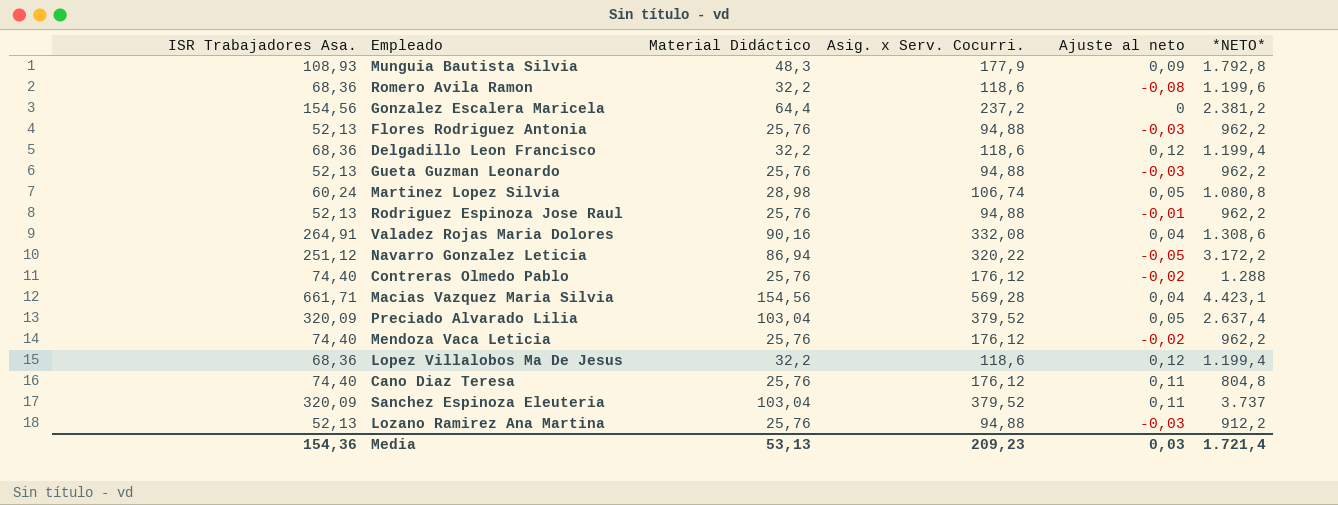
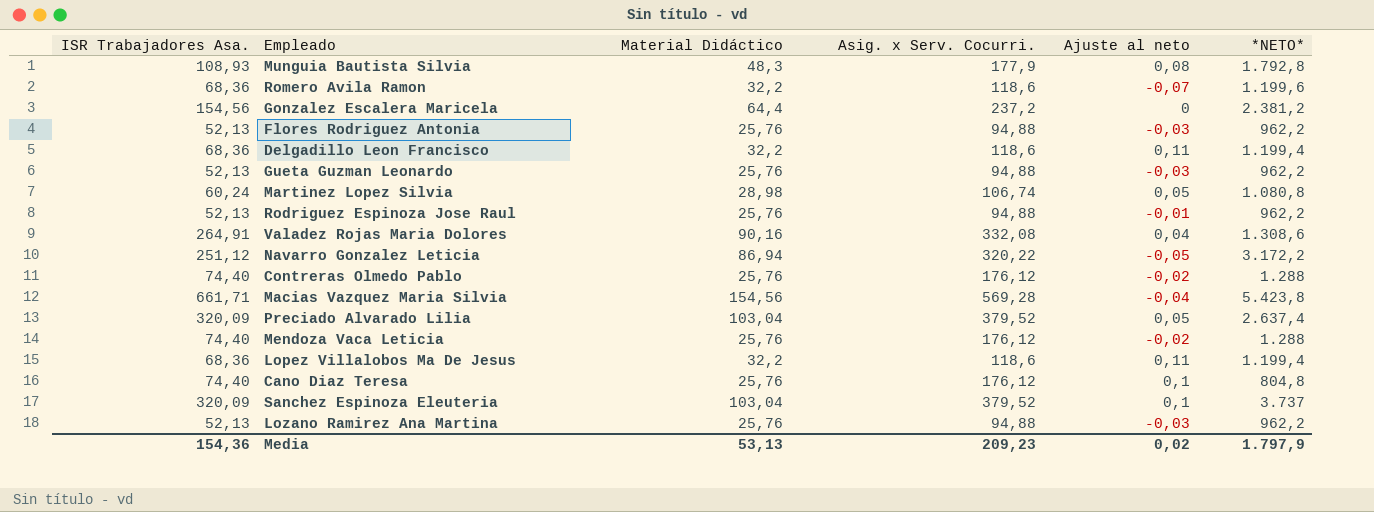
Munguia Bautista Silvia | Ajuste al neto: 0,09 -> 0,08
Romero Avila Ramon | Ajuste al neto: -0,08 -> -0,07
Delgadillo Leon Francisco | Ajuste al neto: 0,12 -> 0,11
Macias Vazquez Maria Silvia | Ajuste al neto: 0,04 -> -0,04
Macias Vazquez Maria Silvia | *NETO*: 4.423,1 -> 5.423,8
Mendoza Vaca Leticia | *NETO*: 962,2 -> 1.288
Lopez Villalobos Ma De Jesus | Ajuste al neto: 0,12 -> 0,11
Cano Diaz Teresa | Ajuste al neto: 0,11 -> 0,1
Sanchez Espinoza Eleuteria | Ajuste al neto: 0,11 -> 0,1
Lozano Ramirez Ana Martina | *NETO*: 912,2 -> 962,2
Media | Ajuste al neto: 0,03 -> 0,02
Media | *NETO*: 1.721,4 -> 1.797,9

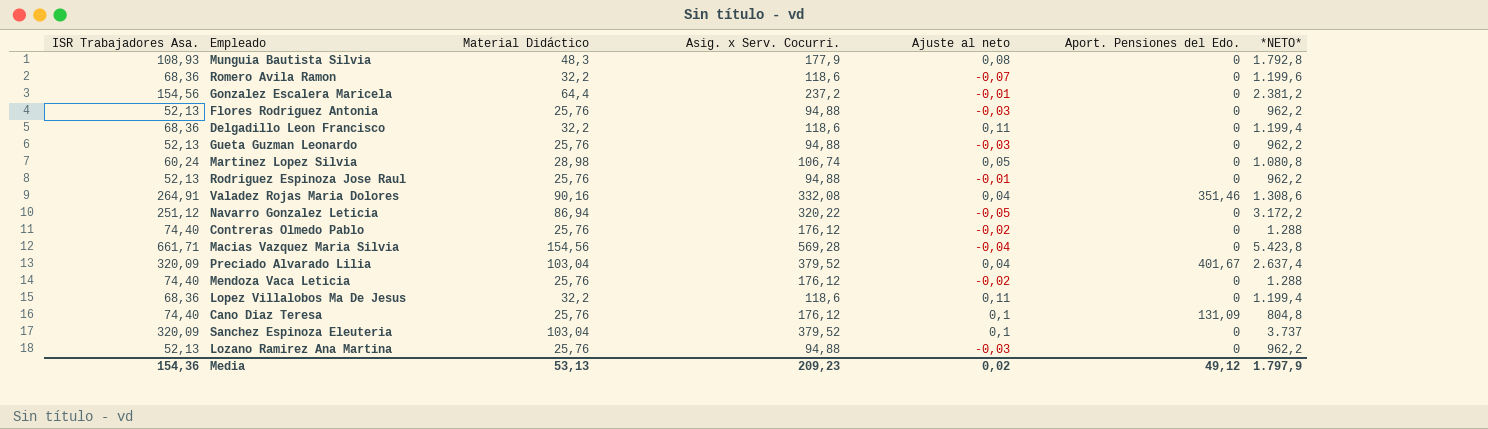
column Aport. Pensiones del Edo. | position: none -> 6
Gonzalez Escalera Maricela | Ajuste al neto: 0 -> -0,01
Preciado Alvarado Lilia | Ajuste al neto: 0,05 -> 0,04

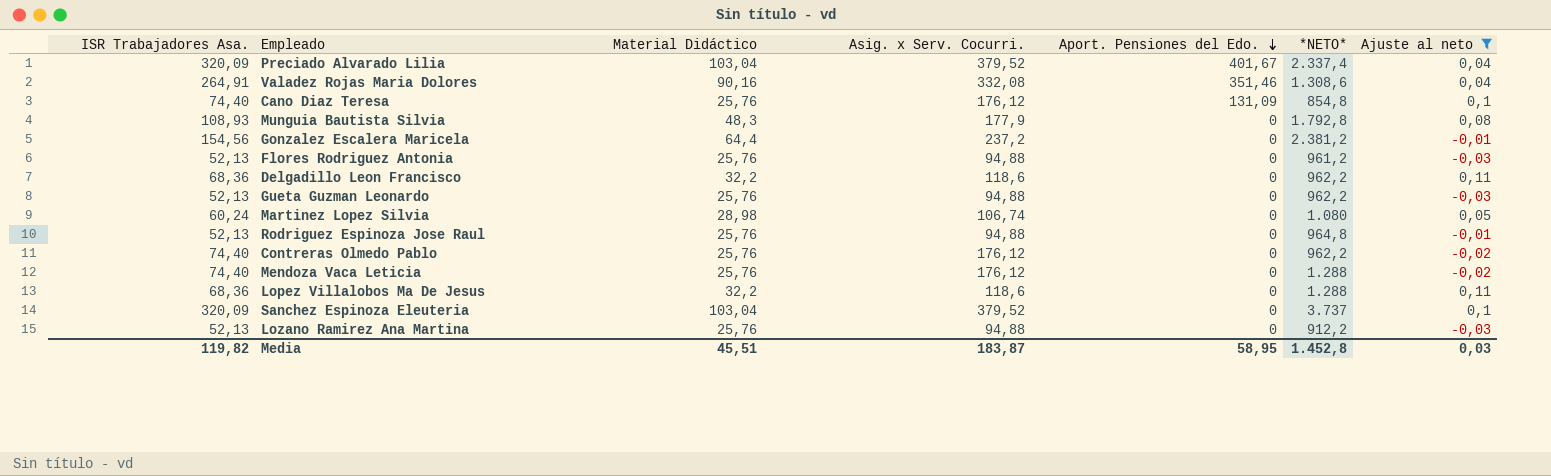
filter: none -> Ajuste al neto >= -0,03
row order: none -> Aport. Pensiones del Edo. descending
column Ajuste al neto | position: 5 -> 7
Preciado Alvarado Lilia | *NETO*: 2.637,4 -> 2.337,4
Cano Diaz Teresa | *NETO*: 804,8 -> 854,8
Flores Rodriguez Antonia | *NETO*: 962,2 -> 961,2
Delgadillo Leon Francisco | *NETO*: 1.199,4 -> 962,2
Martinez Lopez Silvia | *NETO*: 1.080,8 -> 1.080
Rodriguez Espinoza Jose Raul | *NETO*: 962,2 -> 964,8
Contreras Olmedo Pablo | *NETO*: 1.288 -> 962,2
Lopez Villalobos Ma De Jesus | *NETO*: 1.199,4 -> 1.288
Lozano Ramirez Ana Martina | *NETO*: 962,2 -> 912,2
Media | ISR Trabajadores Asa.: 154,36 -> 119,82
Media | Material Didáctico: 53,13 -> 45,51
Media | Asig. x Serv. Cocurri.: 209,23 -> 183,87
Media | Aport. Pensiones del Edo.: 49,12 -> 58,95
Media | *NETO*: 1.797,9 -> 1.452,8
Media | Ajuste al neto: 0,02 -> 0,03

